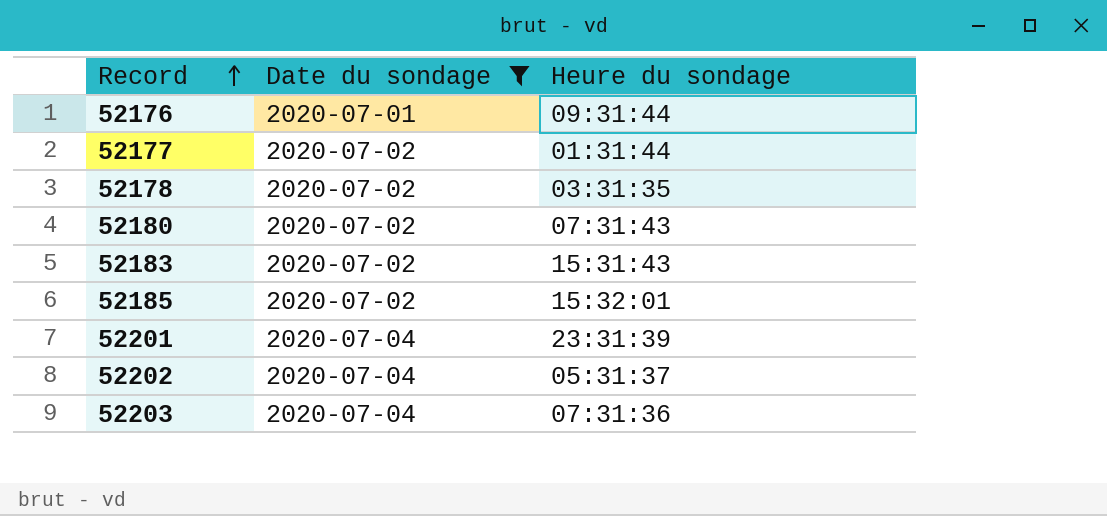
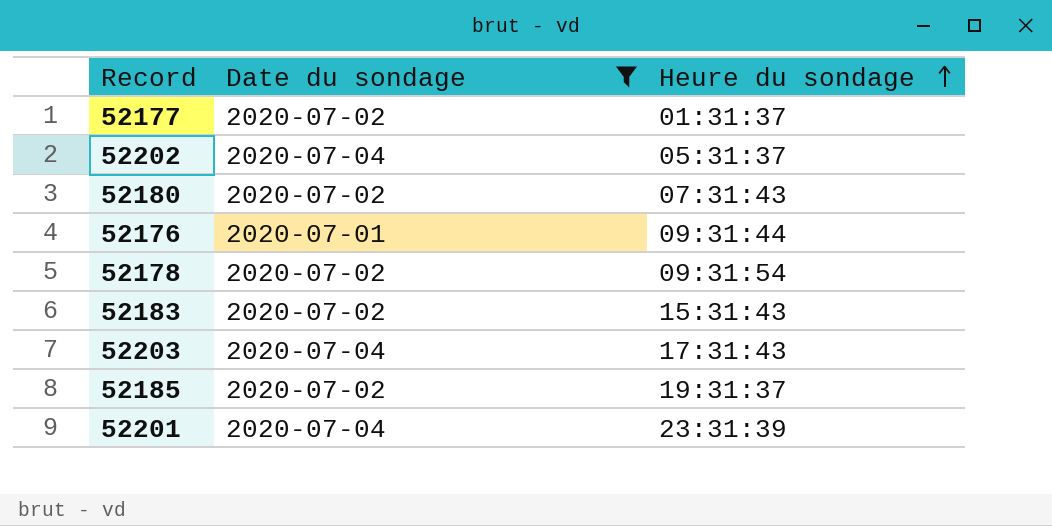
row order: Record ascending -> Heure du sondage ascending
52177 | Heure du sondage: 01:31:44 -> 01:31:37
52178 | Heure du sondage: 03:31:35 -> 09:31:54
52203 | Heure du sondage: 07:31:36 -> 17:31:43
52185 | Heure du sondage: 15:32:01 -> 19:31:37

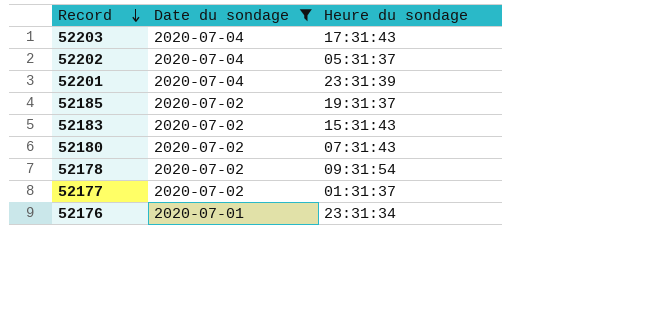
row order: Heure du sondage ascending -> Record descending
52176 | Heure du sondage: 09:31:44 -> 23:31:34

